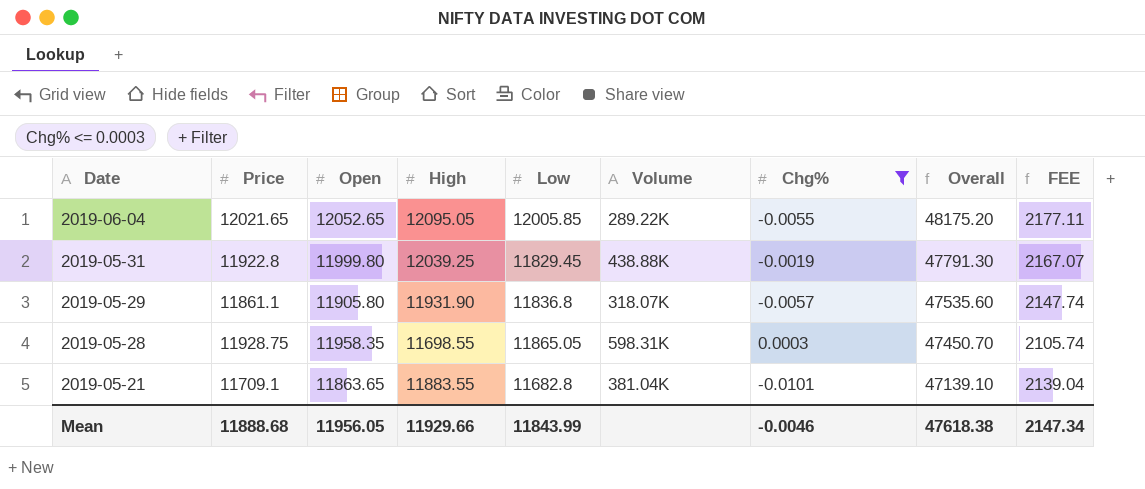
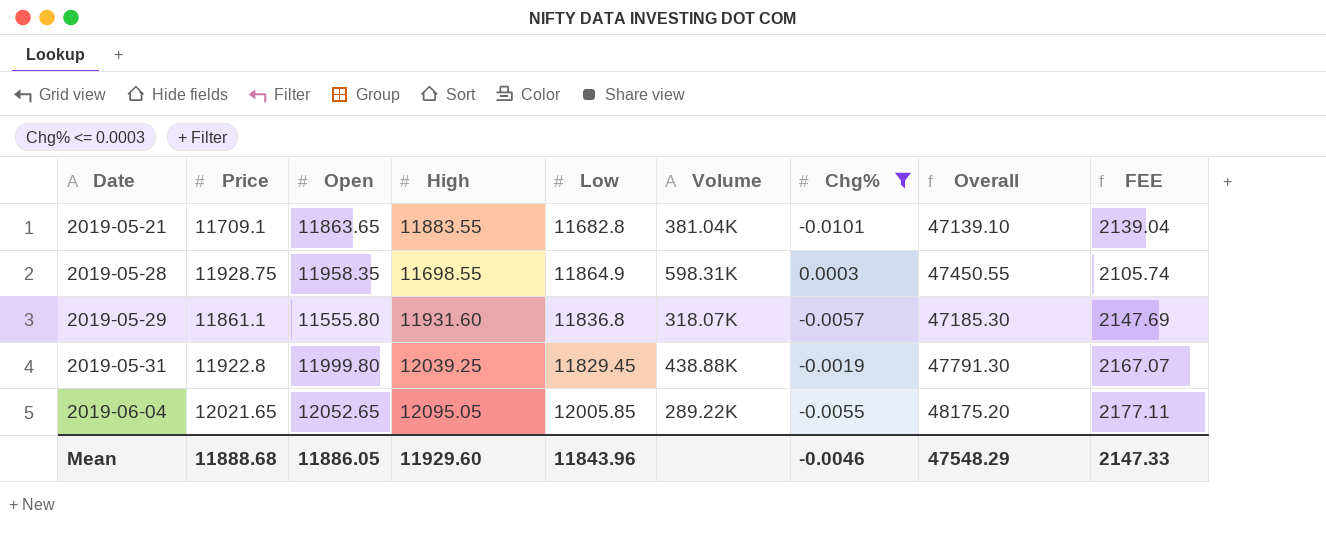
row order: Date descending -> Date ascending
2019-05-28 | Low: 11865.05 -> 11864.9
2019-05-28 | Overall: 47450.70 -> 47450.55
2019-05-29 | Open: 11905.80 -> 11555.80
2019-05-29 | High: 11931.90 -> 11931.60
2019-05-29 | Overall: 47535.60 -> 47185.30
2019-05-29 | FEE: 2147.74 -> 2147.69
Mean | Open: 11956.05 -> 11886.05
Mean | High: 11929.66 -> 11929.60
Mean | Low: 11843.99 -> 11843.96
Mean | Overall: 47618.38 -> 47548.29
Mean | FEE: 2147.34 -> 2147.33

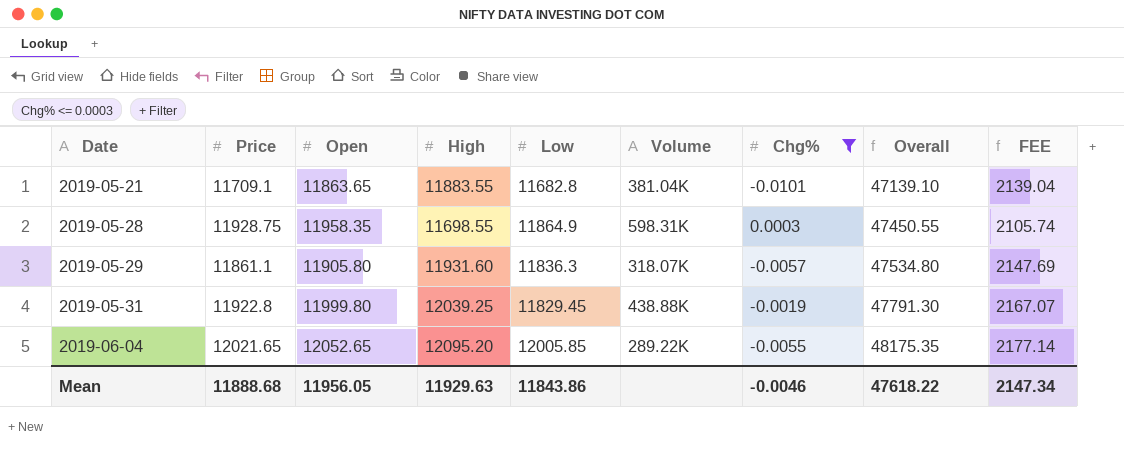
2019-05-29 | Open: 11555.80 -> 11905.80
2019-05-29 | Low: 11836.8 -> 11836.3
2019-05-29 | Overall: 47185.30 -> 47534.80
2019-06-04 | High: 12095.05 -> 12095.20
2019-06-04 | Overall: 48175.20 -> 48175.35
2019-06-04 | FEE: 2177.11 -> 2177.14
Mean | Open: 11886.05 -> 11956.05
Mean | High: 11929.60 -> 11929.63
Mean | Low: 11843.96 -> 11843.86
Mean | Overall: 47548.29 -> 47618.22
Mean | FEE: 2147.33 -> 2147.34

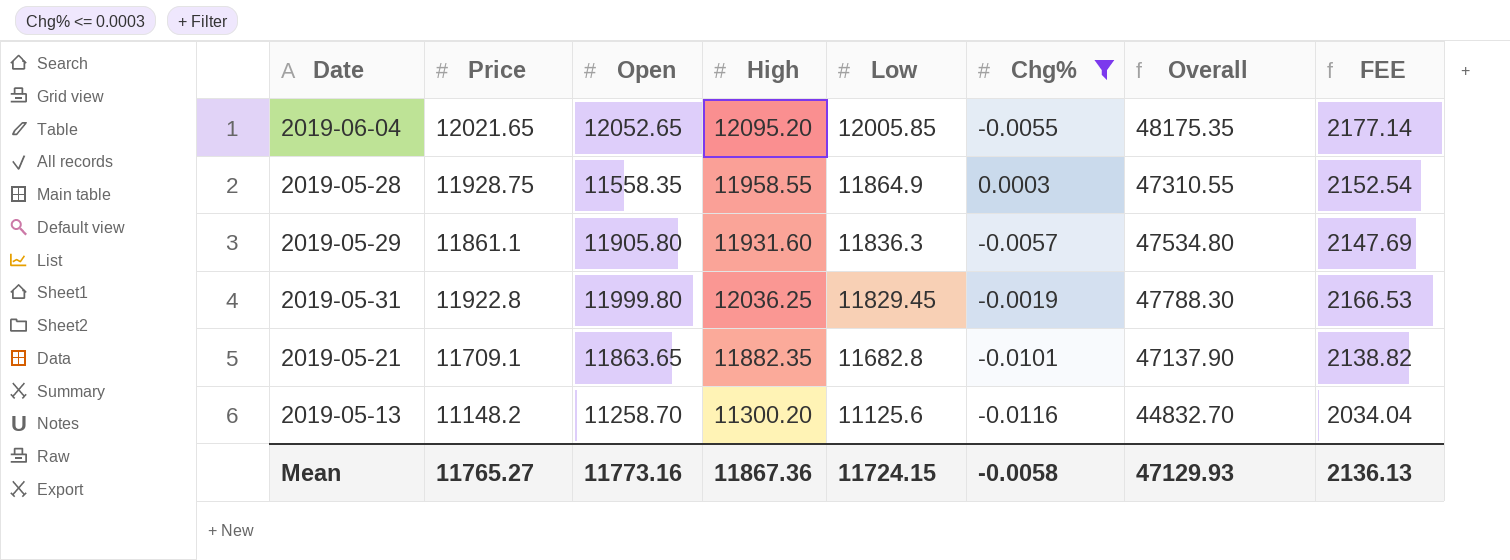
row order: Date ascending -> Low descending
column Volume | position: 6 -> none
2019-05-28 | Open: 11958.35 -> 11558.35
2019-05-28 | High: 11698.55 -> 11958.55
2019-05-28 | Overall: 47450.55 -> 47310.55
2019-05-28 | FEE: 2105.74 -> 2152.54
2019-05-31 | High: 12039.25 -> 12036.25
2019-05-31 | Overall: 47791.30 -> 47788.30
2019-05-31 | FEE: 2167.07 -> 2166.53
2019-05-21 | High: 11883.55 -> 11882.35
2019-05-21 | Overall: 47139.10 -> 47137.90
2019-05-21 | FEE: 2139.04 -> 2138.82
row 2019-05-13: none -> 11148.2 | 11258.70 | 11300.20 | 11125.6 | -0.0116 | 44832.70 | 2034.04
Mean | Price: 11888.68 -> 11765.27
Mean | Open: 11956.05 -> 11773.16
Mean | High: 11929.63 -> 11867.36
Mean | Low: 11843.86 -> 11724.15
Mean | Chg%: -0.0046 -> -0.0058
Mean | Overall: 47618.22 -> 47129.93
Mean | FEE: 2147.34 -> 2136.13

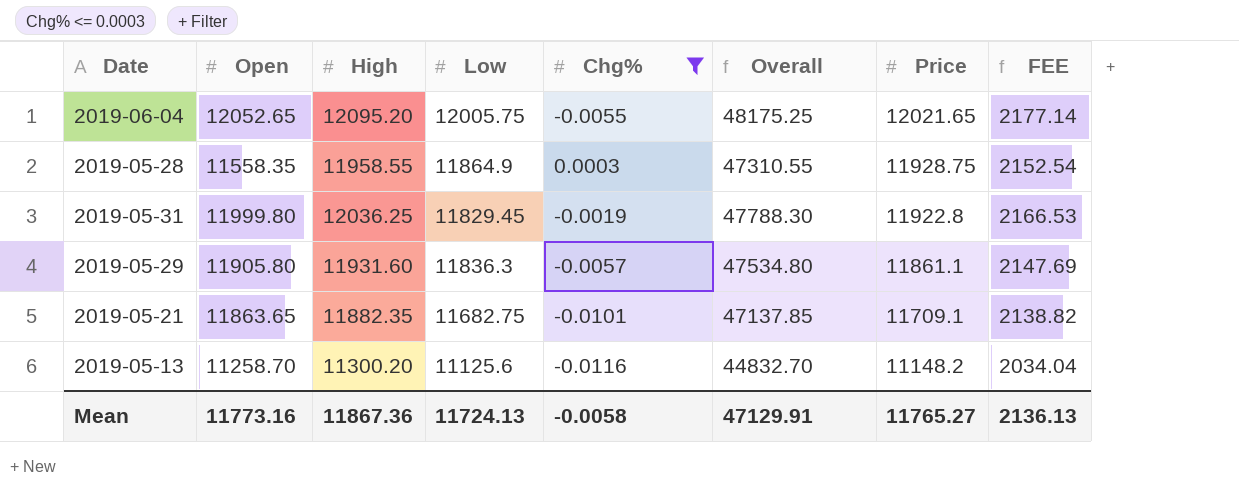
row order: Low descending -> Price descending
column Price | position: 2 -> 7
2019-06-04 | Low: 12005.85 -> 12005.75
2019-06-04 | Overall: 48175.35 -> 48175.25
2019-05-21 | Low: 11682.8 -> 11682.75
2019-05-21 | Overall: 47137.90 -> 47137.85
Mean | Low: 11724.15 -> 11724.13
Mean | Overall: 47129.93 -> 47129.91

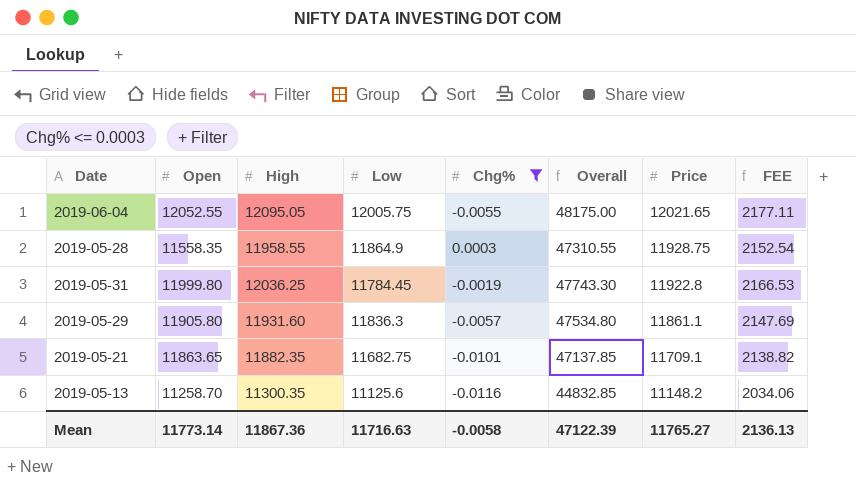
2019-06-04 | Open: 12052.65 -> 12052.55
2019-06-04 | High: 12095.20 -> 12095.05
2019-06-04 | Overall: 48175.25 -> 48175.00
2019-06-04 | FEE: 2177.14 -> 2177.11
2019-05-31 | Low: 11829.45 -> 11784.45
2019-05-31 | Overall: 47788.30 -> 47743.30
2019-05-13 | High: 11300.20 -> 11300.35
2019-05-13 | Overall: 44832.70 -> 44832.85
2019-05-13 | FEE: 2034.04 -> 2034.06
Mean | Open: 11773.16 -> 11773.14
Mean | Low: 11724.13 -> 11716.63
Mean | Overall: 47129.91 -> 47122.39

